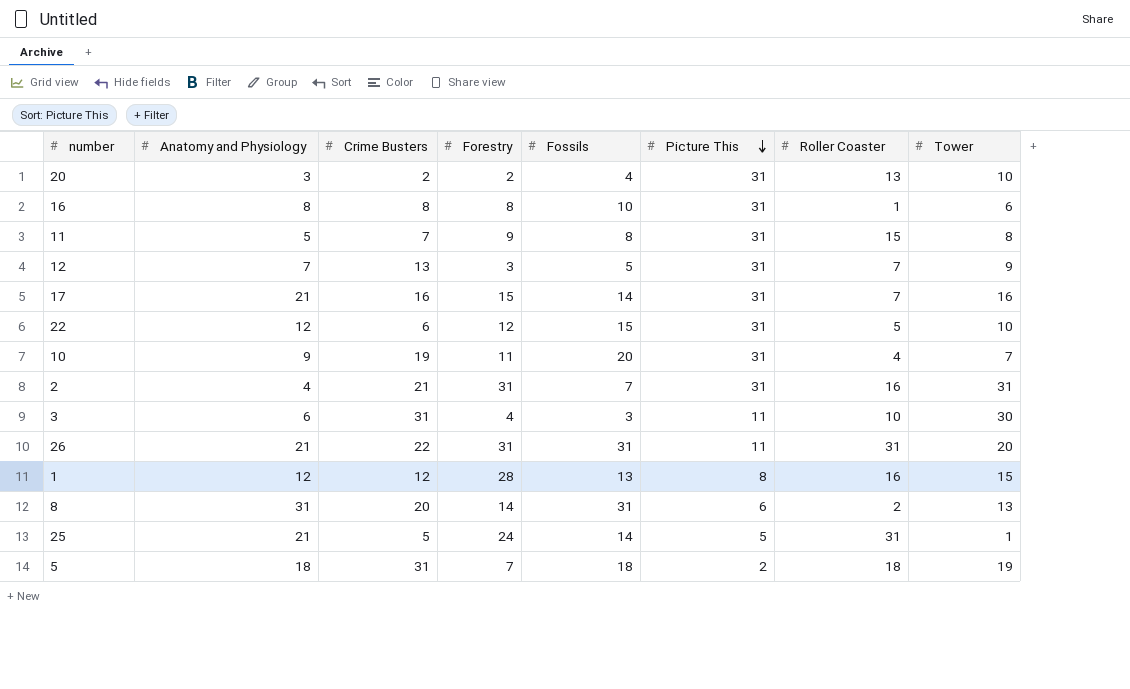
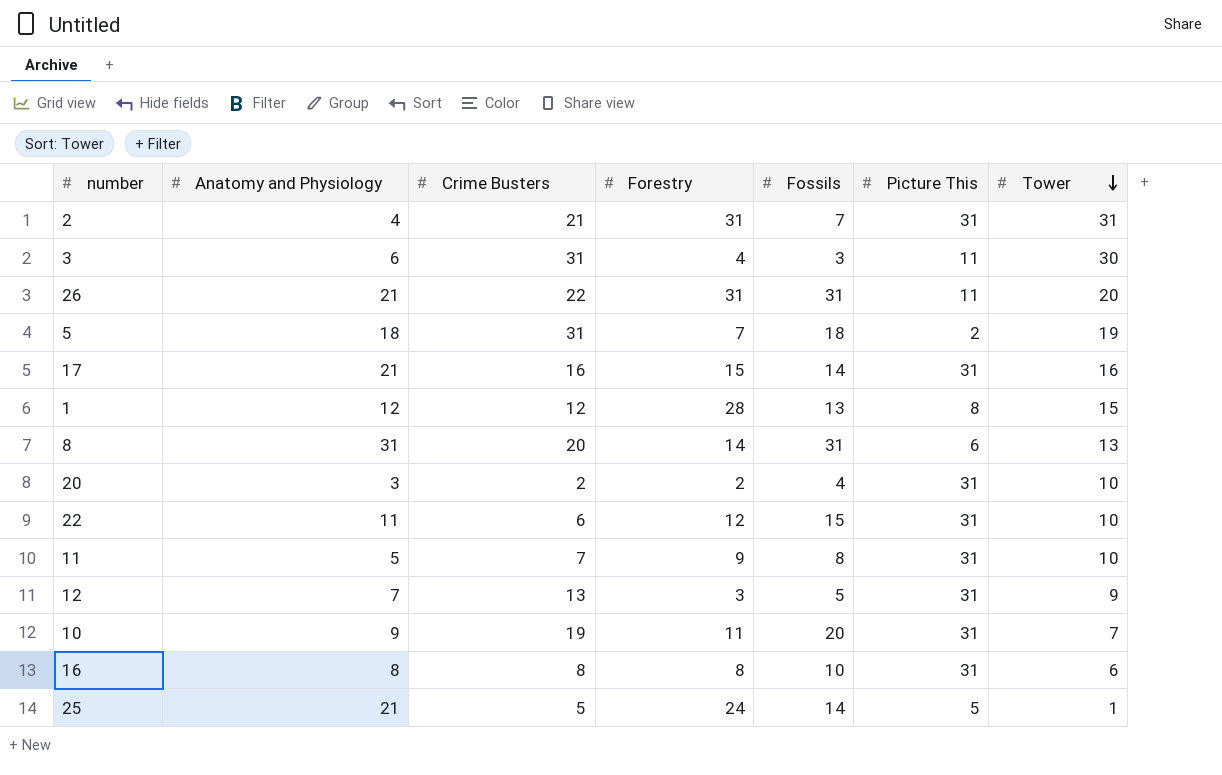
row order: Picture This descending -> Tower descending
column Roller Coaster | position: 7 -> none
22 | Anatomy and Physiology: 12 -> 11
11 | Tower: 8 -> 10

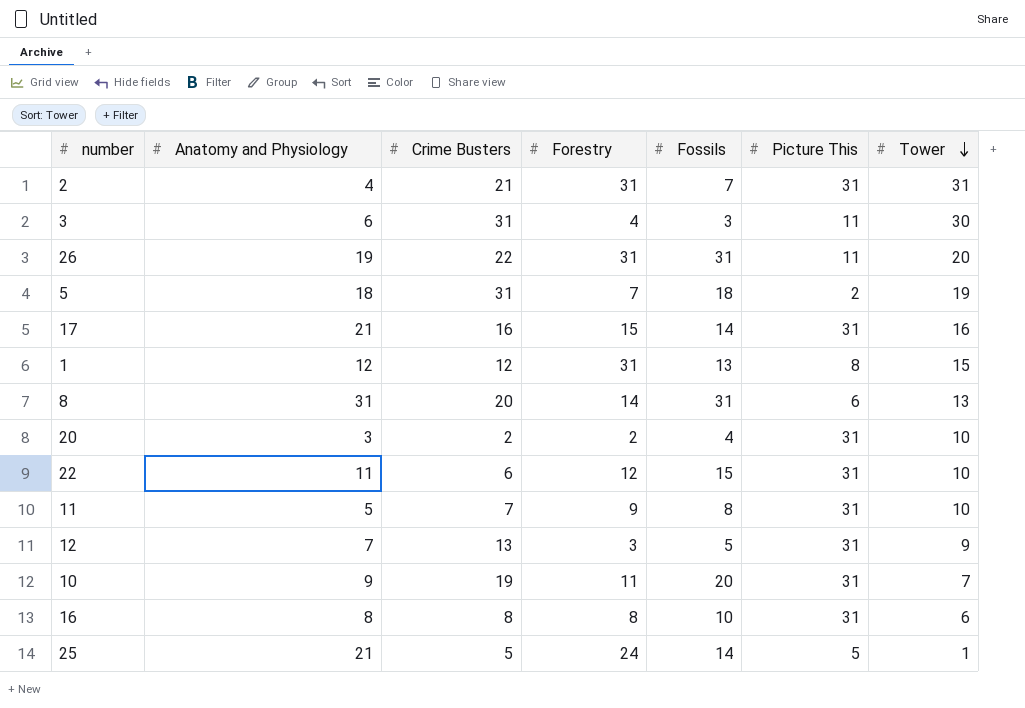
26 | Anatomy and Physiology: 21 -> 19
1 | Forestry: 28 -> 31

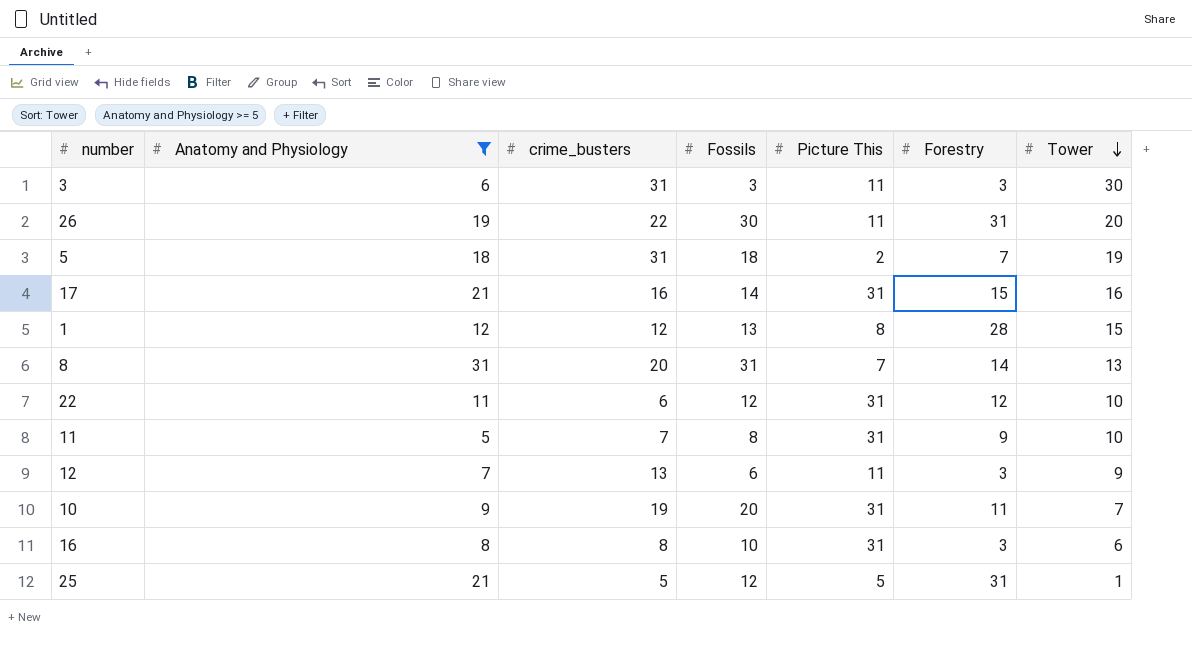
filter: none -> Anatomy and Physiology >= 5
column name: Crime Busters -> crime_busters
column Forestry | position: 4 -> 6
3 | Forestry: 4 -> 3
26 | Fossils: 31 -> 30
1 | Forestry: 31 -> 28
8 | Picture This: 6 -> 7
22 | Fossils: 15 -> 12
12 | Fossils: 5 -> 6
12 | Picture This: 31 -> 11
16 | Forestry: 8 -> 3
25 | Fossils: 14 -> 12
25 | Forestry: 24 -> 31

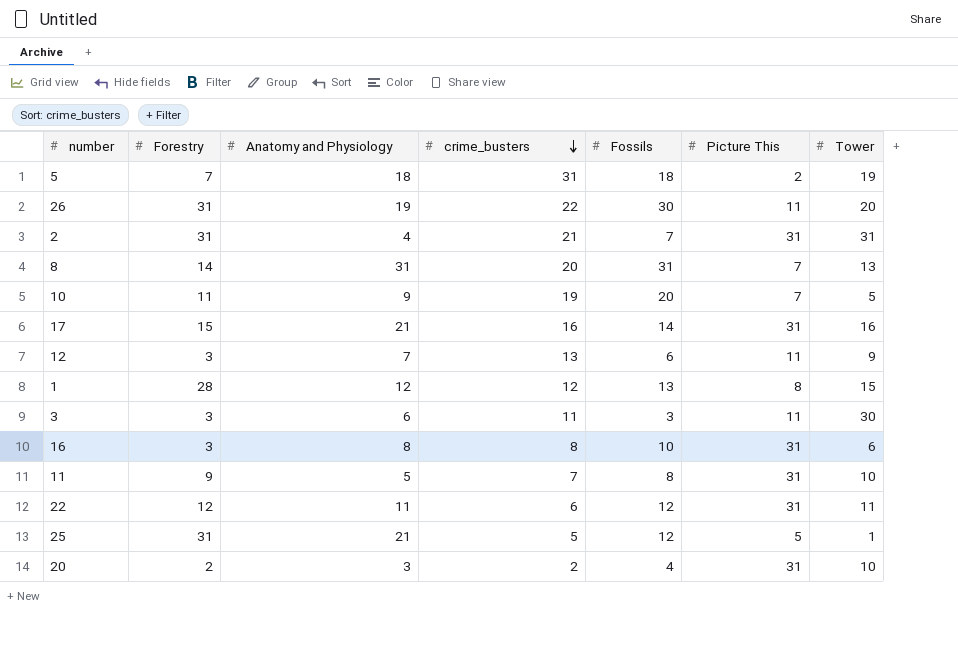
filter: Anatomy and Physiology >= 5 -> none
row order: Tower descending -> crime_busters descending
column Forestry | position: 6 -> 2
10 | Picture This: 31 -> 7
10 | Tower: 7 -> 5
3 | crime_busters: 31 -> 11
22 | Tower: 10 -> 11

